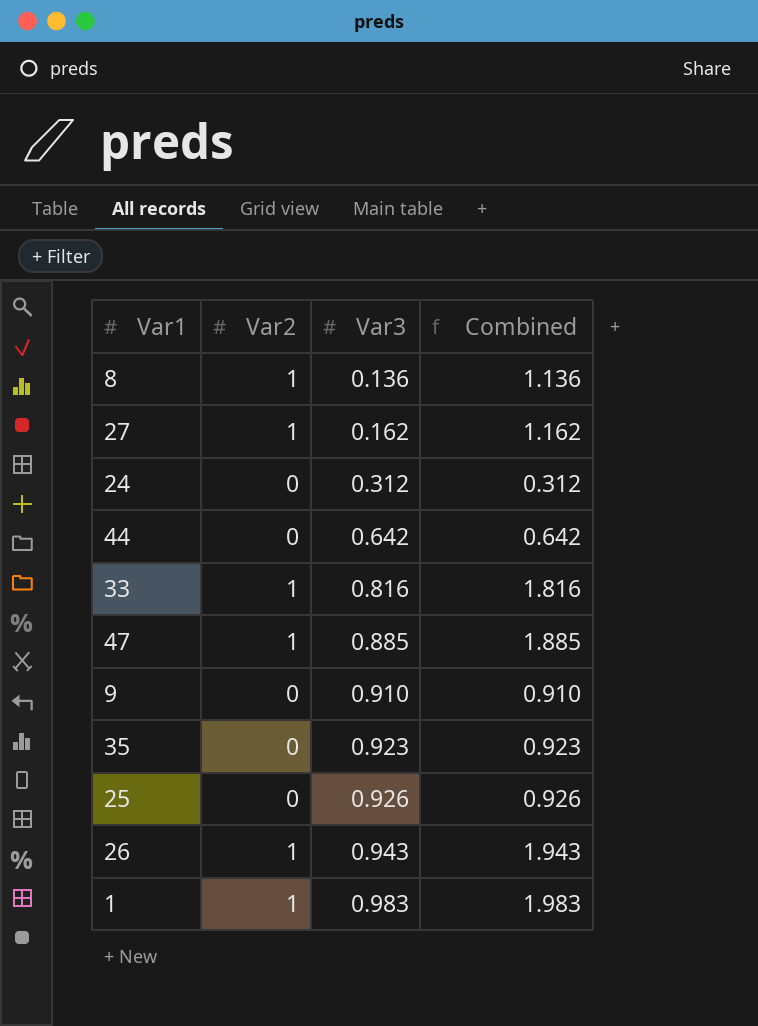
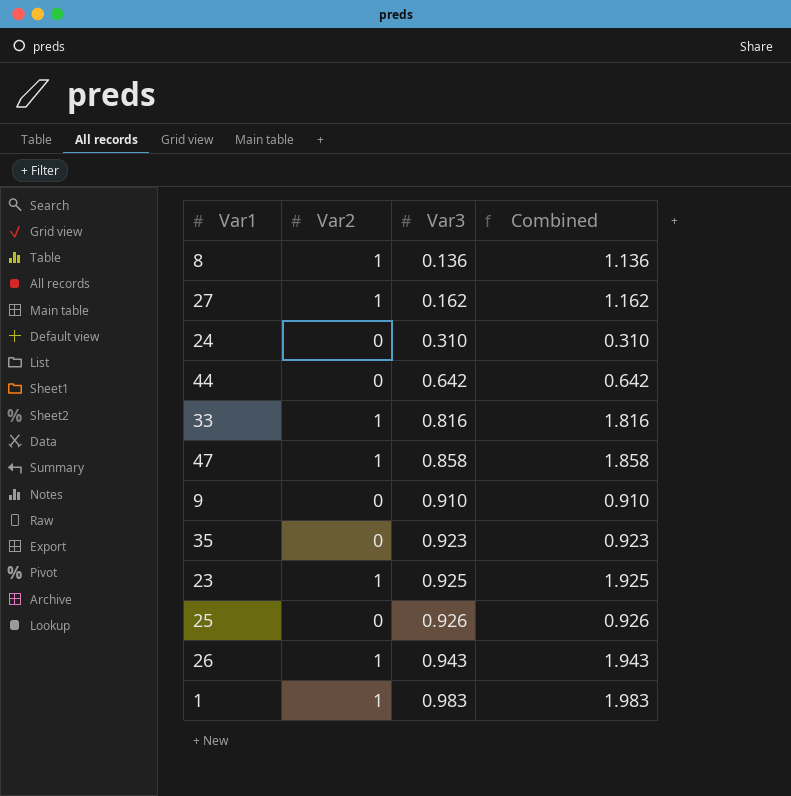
24 | Var3: 0.312 -> 0.310
24 | Combined: 0.312 -> 0.310
47 | Var3: 0.885 -> 0.858
47 | Combined: 1.885 -> 1.858
row 23: none -> 1 | 0.925 | 1.925

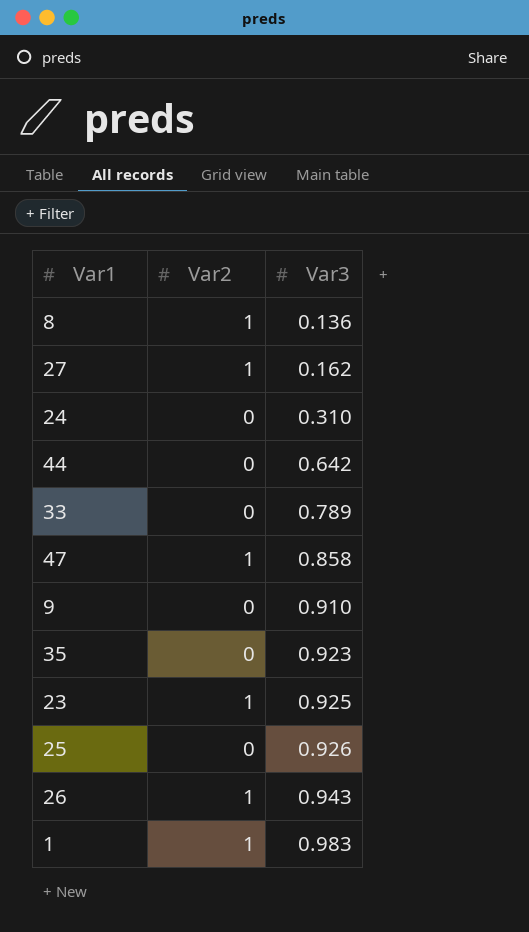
column Combined | formula: [Var2] + [Var3] -> none
33 | Var2: 1 -> 0
33 | Var3: 0.816 -> 0.789

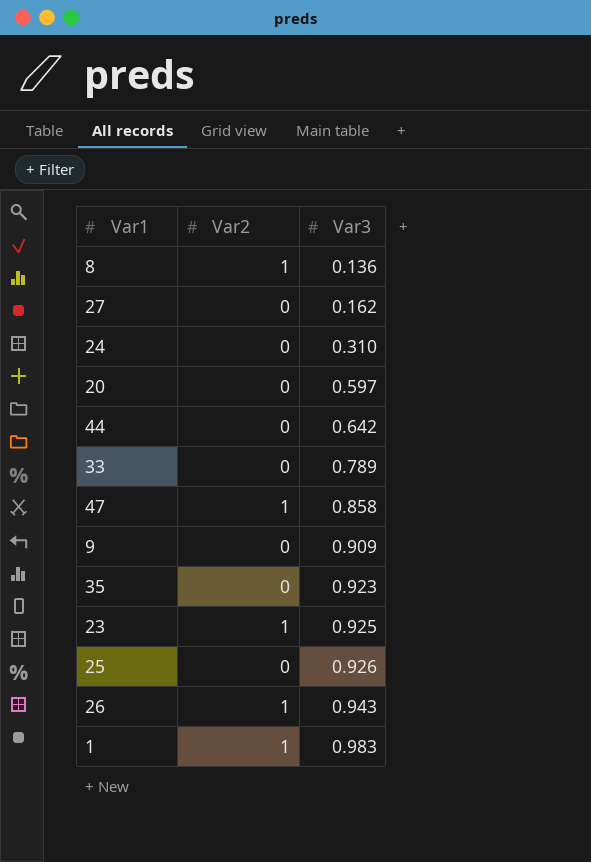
27 | Var2: 1 -> 0
row 20: none -> 0 | 0.597
9 | Var3: 0.910 -> 0.909

